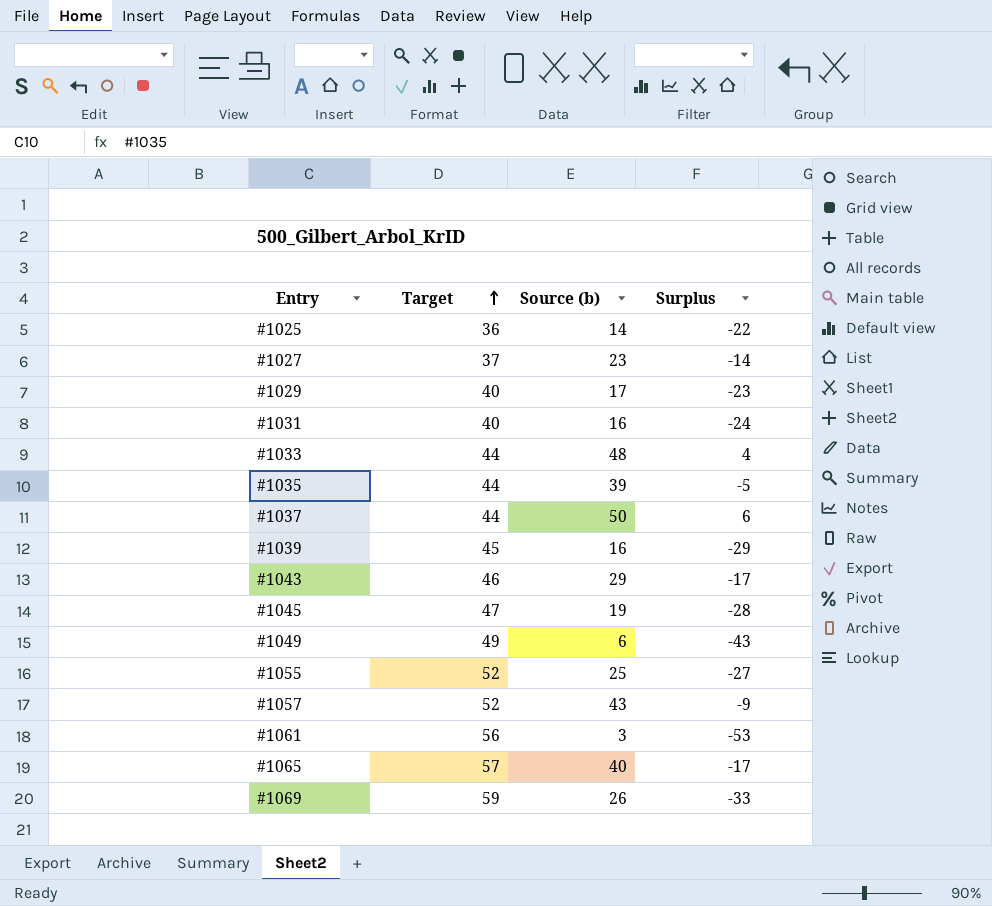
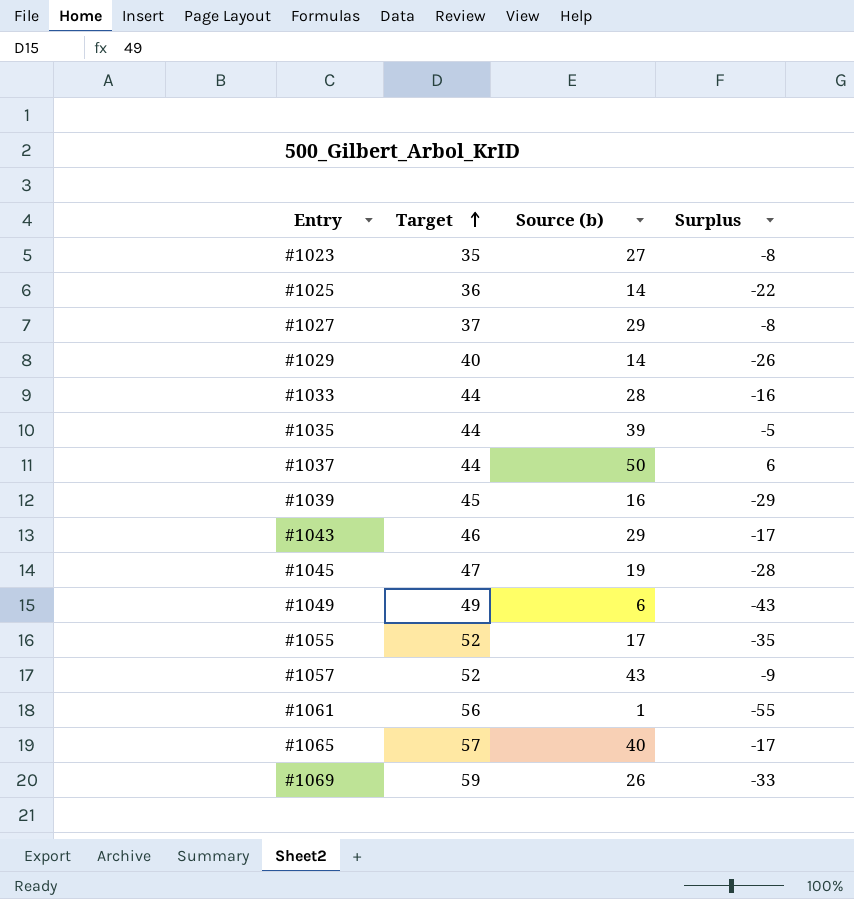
row #1031: 40 | 16 | -24 -> none
row #1023: none -> 35 | 27 | -8
#1027 | Source (b): 23 -> 29
#1027 | Surplus: -14 -> -8
#1029 | Source (b): 17 -> 14
#1029 | Surplus: -23 -> -26
#1033 | Source (b): 48 -> 28
#1033 | Surplus: 4 -> -16
#1055 | Source (b): 25 -> 17
#1055 | Surplus: -27 -> -35
#1061 | Source (b): 3 -> 1
#1061 | Surplus: -53 -> -55

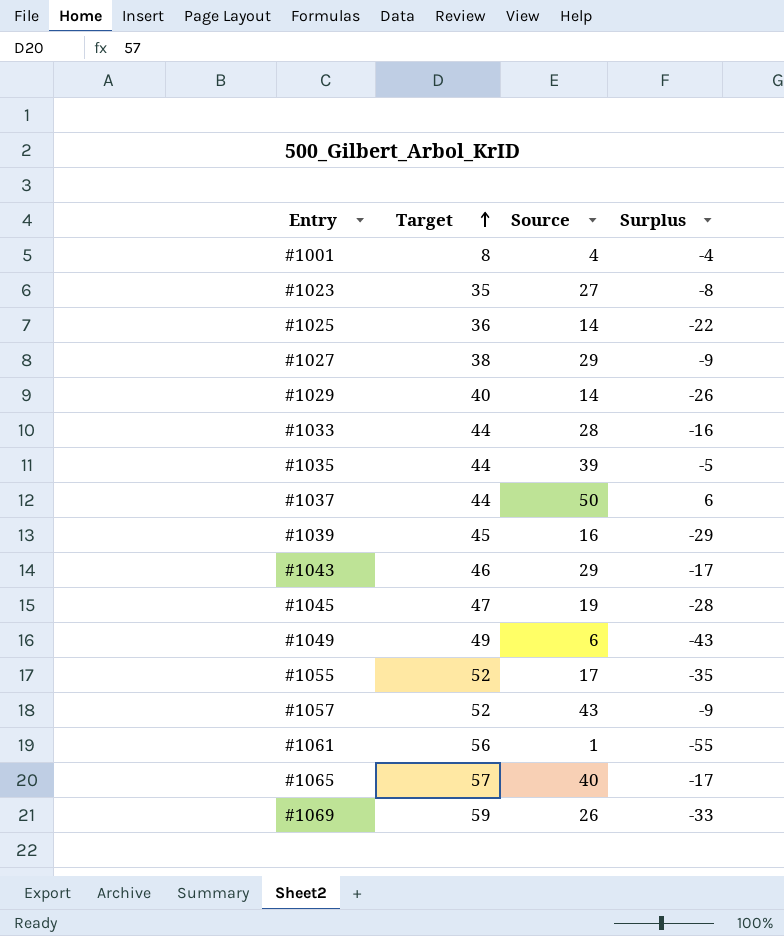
column name: Source (b) -> Source
row #1001: none -> 8 | 4 | -4
#1027 | Target: 37 -> 38
#1027 | Surplus: -8 -> -9

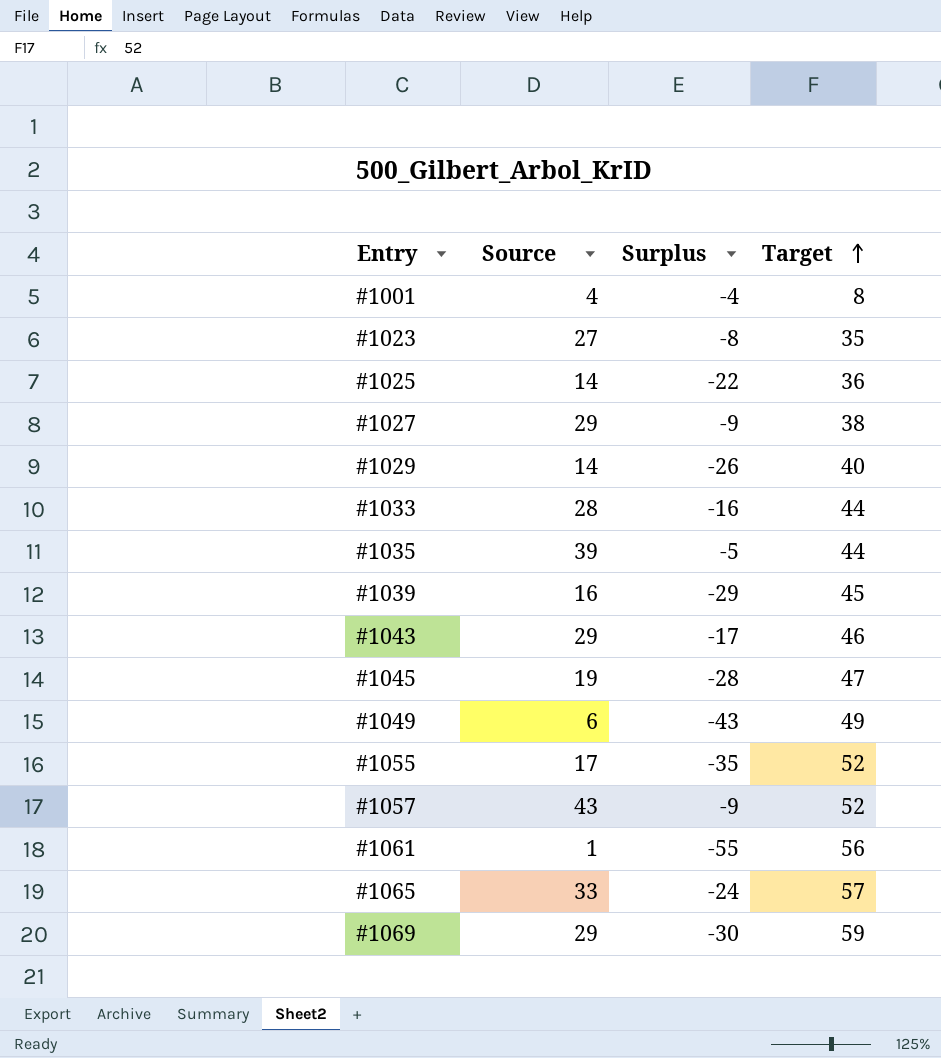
column Target | position: 2 -> 4
row #1037: 44 | 50 | 6 -> none
#1065 | Source: 40 -> 33
#1065 | Surplus: -17 -> -24
#1069 | Source: 26 -> 29
#1069 | Surplus: -33 -> -30

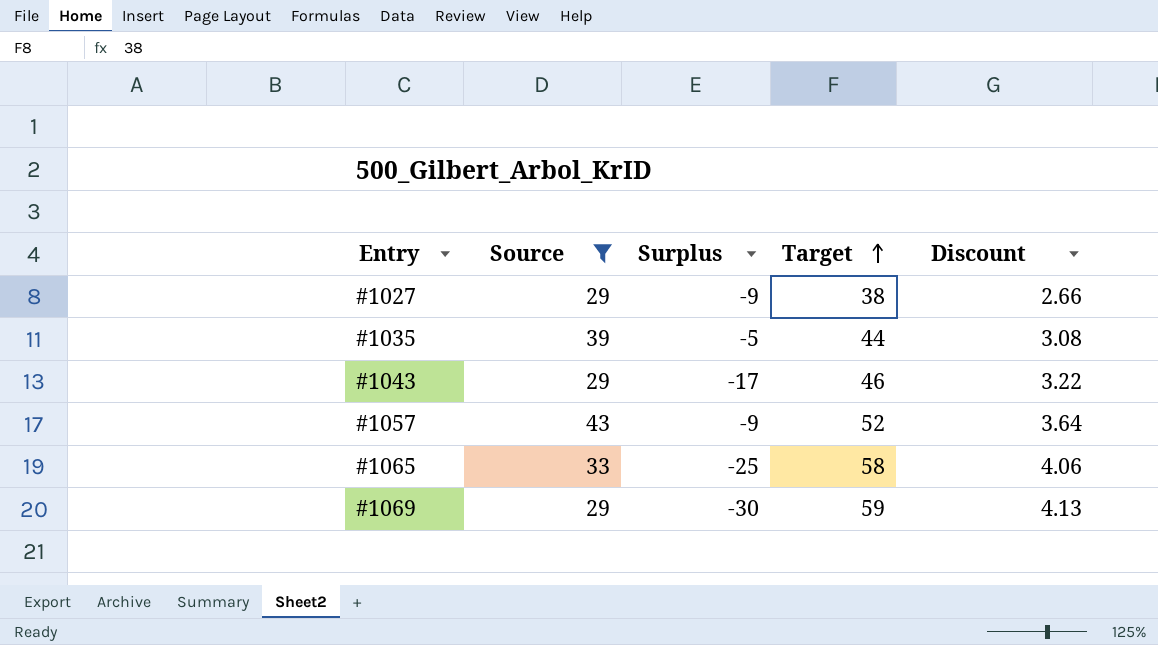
filter: none -> Source >= 29
column Discount | formula: none -> [Target] * 0.07
#1065 | Surplus: -24 -> -25
#1065 | Target: 57 -> 58

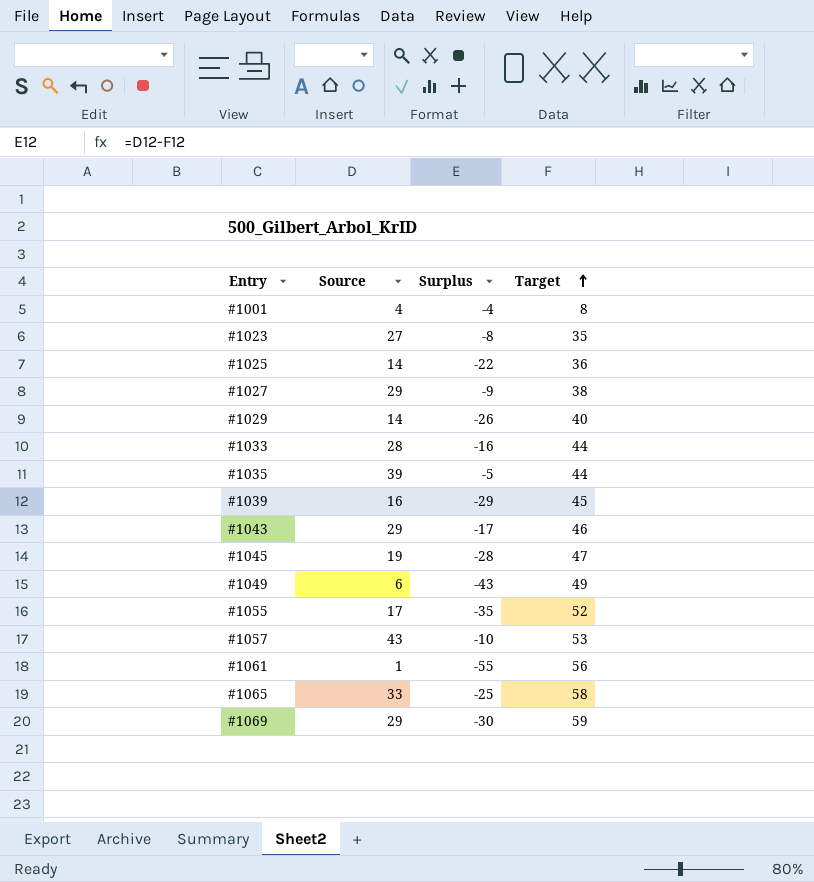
filter: Source >= 29 -> none
column Discount | formula: [Target] * 0.07 -> none
#1057 | Surplus: -9 -> -10
#1057 | Target: 52 -> 53

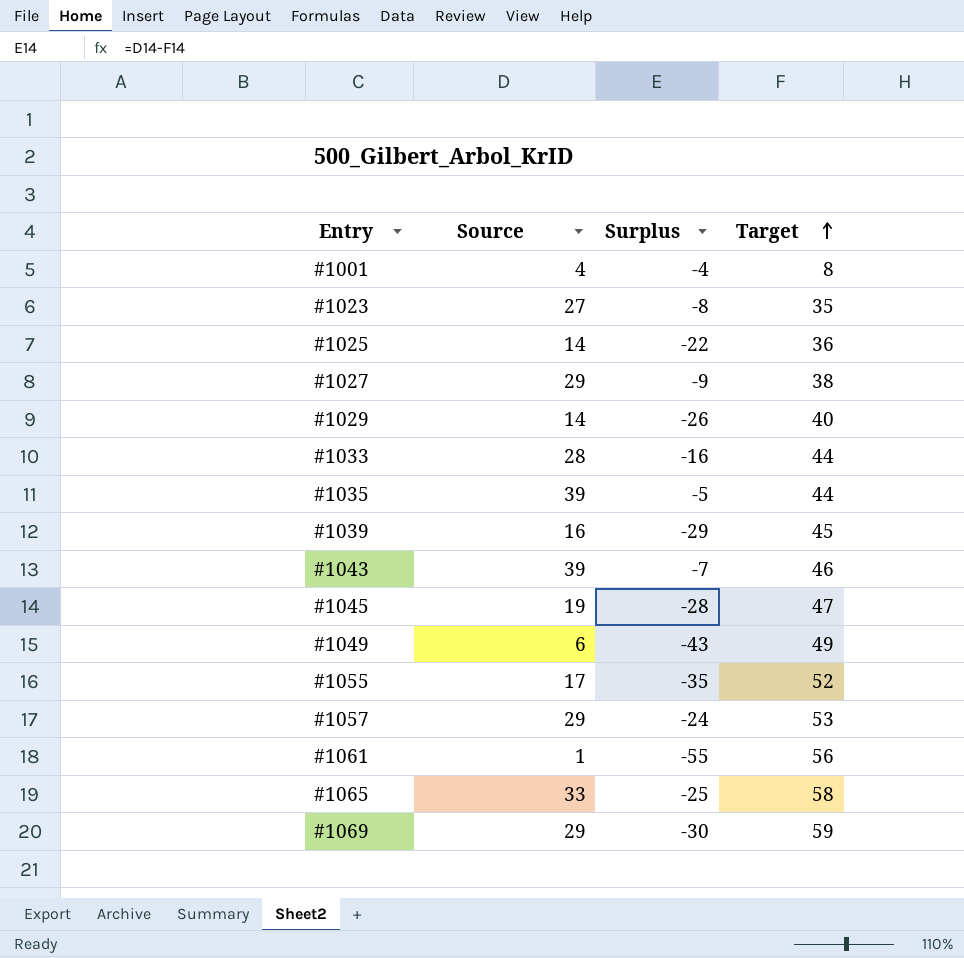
#1043 | Source: 29 -> 39
#1043 | Surplus: -17 -> -7
#1057 | Source: 43 -> 29
#1057 | Surplus: -10 -> -24

